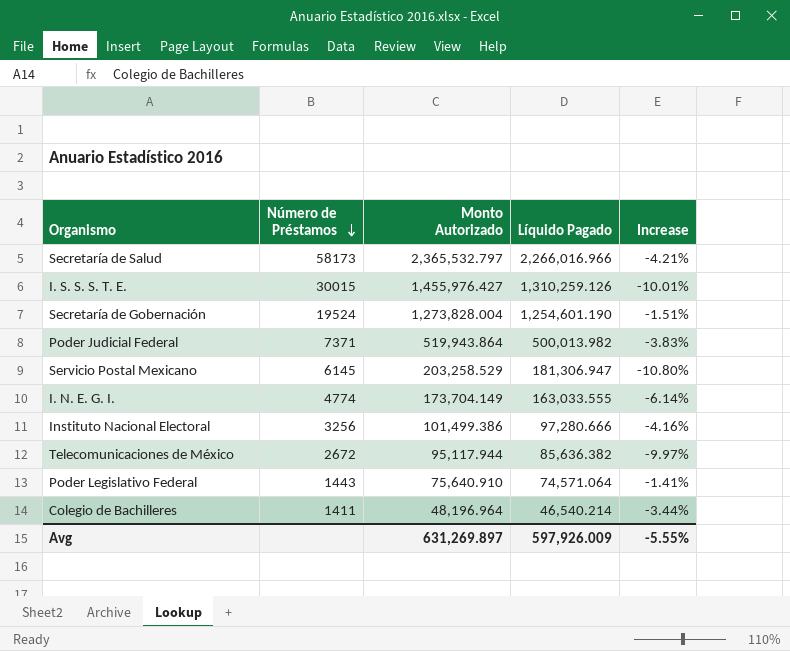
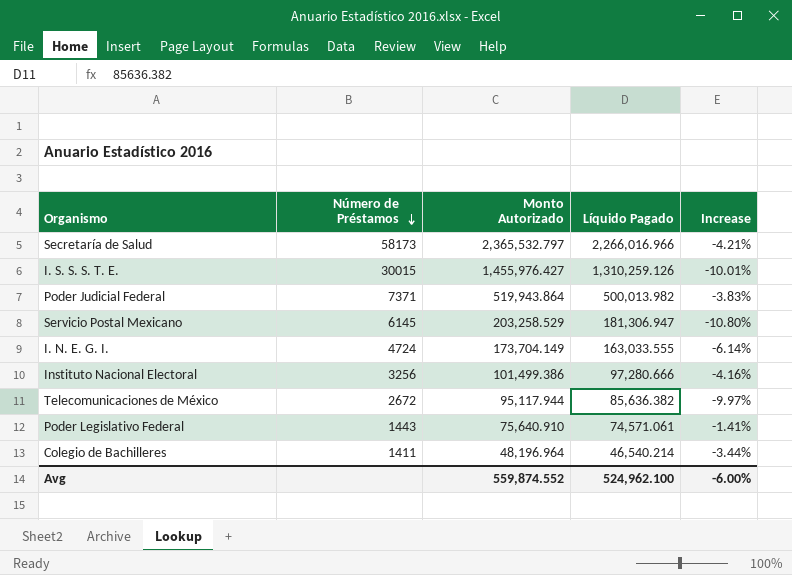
row Secretaría de Gobernación: 19524 | 1,273,828.004 | 1,254,601.190 | -1.51% -> none
I. N. E. G. I. | Número de Préstamos: 4774 -> 4724
Poder Legislativo Federal | Líquido Pagado: 74,571.064 -> 74,571.061
Avg | Monto Autorizado: 631,269.897 -> 559,874.552
Avg | Líquido Pagado: 597,926.009 -> 524,962.100
Avg | Increase: -5.55% -> -6.00%

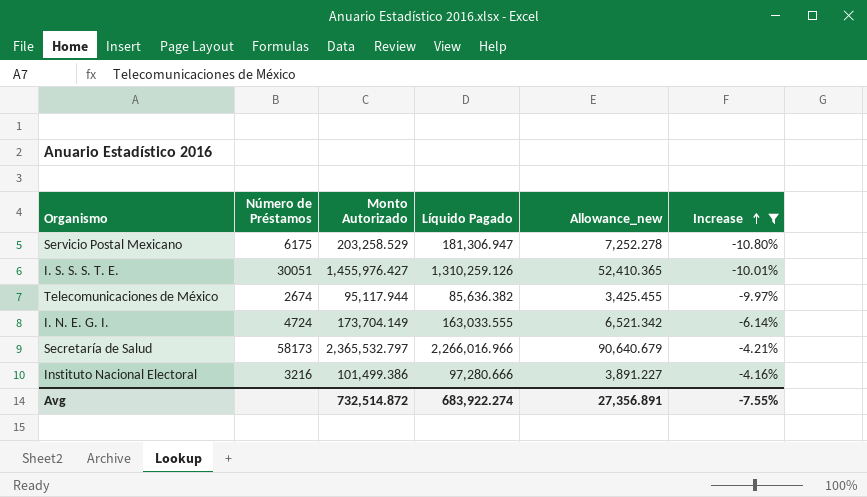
filter: none -> Increase <= -4.16%
row order: Número de Préstamos descending -> Increase ascending
column Allowance_new | formula: none -> [Líquido Pagado] * 0.04
Servicio Postal Mexicano | Número de Préstamos: 6145 -> 6175
I. S. S. S. T. E. | Número de Préstamos: 30015 -> 30051
Telecomunicaciones de México | Número de Préstamos: 2672 -> 2674
Instituto Nacional Electoral | Número de Préstamos: 3256 -> 3216
Avg | Monto Autorizado: 559,874.552 -> 732,514.872
Avg | Líquido Pagado: 524,962.100 -> 683,922.274
Avg | Increase: -6.00% -> -7.55%

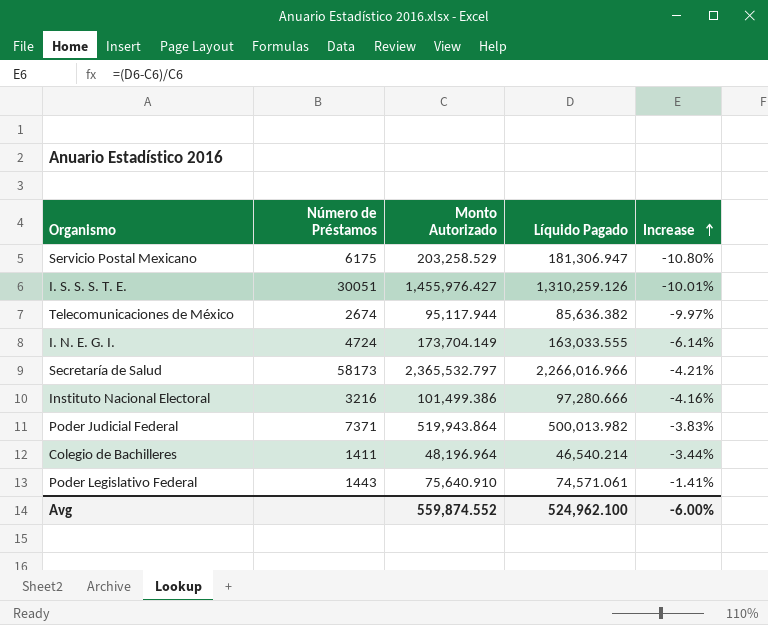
filter: Increase <= -4.16% -> none
column Allowance_new | formula: [Líquido Pagado] * 0.04 -> none
Avg | Monto Autorizado: 732,514.872 -> 559,874.552
Avg | Líquido Pagado: 683,922.274 -> 524,962.100
Avg | Increase: -7.55% -> -6.00%

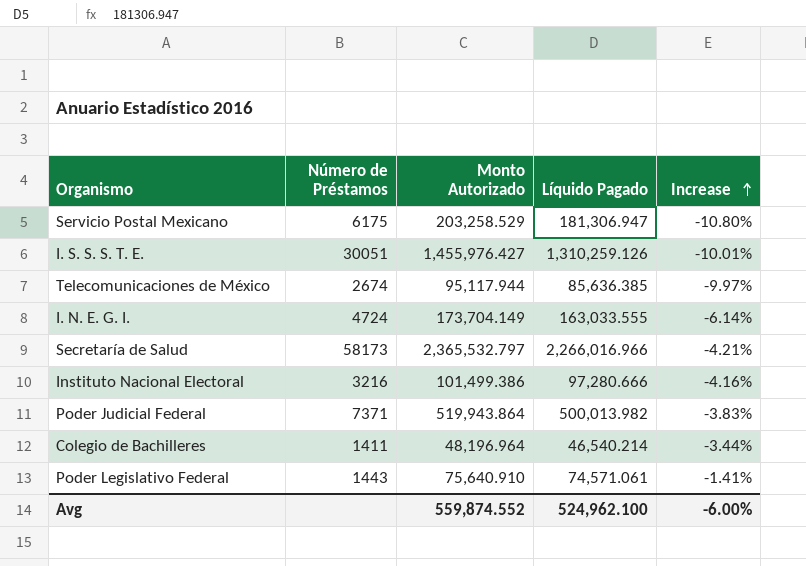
Telecomunicaciones de México | Líquido Pagado: 85,636.382 -> 85,636.385

